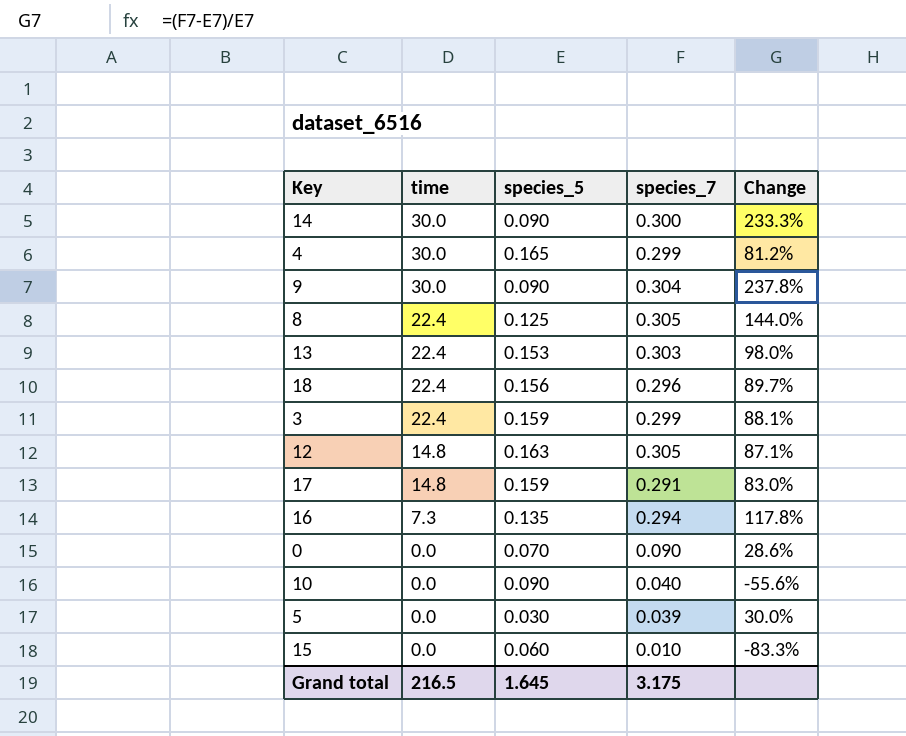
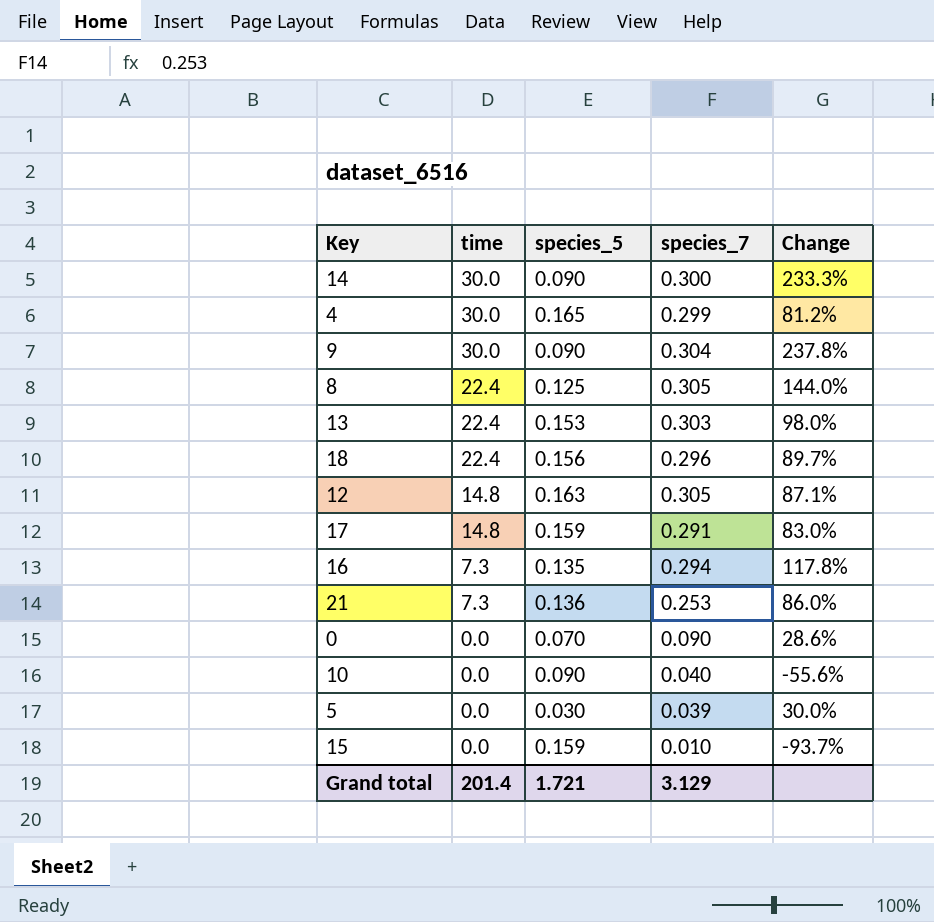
row 3: 22.4 | 0.159 | 0.299 | 88.1% -> none
row 21: none -> 7.3 | 0.136 | 0.253 | 86.0%
15 | species_5: 0.060 -> 0.159
15 | Change: -83.3% -> -93.7%
Grand total | time: 216.5 -> 201.4
Grand total | species_5: 1.645 -> 1.721
Grand total | species_7: 3.175 -> 3.129

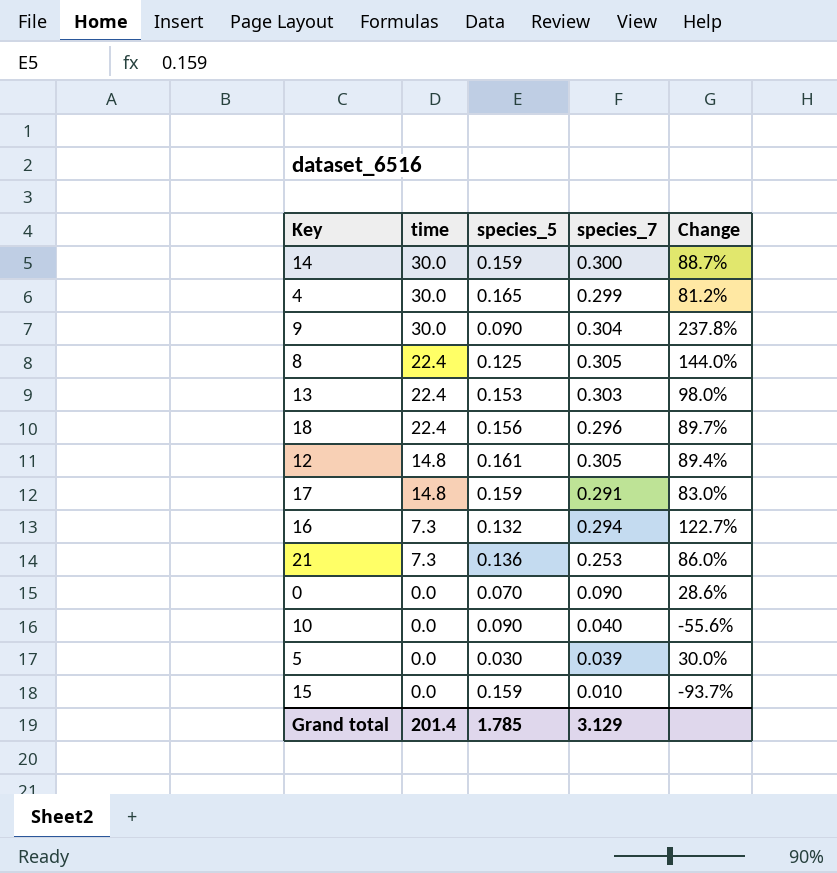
14 | species_5: 0.090 -> 0.159
14 | Change: 233.3% -> 88.7%
12 | species_5: 0.163 -> 0.161
12 | Change: 87.1% -> 89.4%
16 | species_5: 0.135 -> 0.132
16 | Change: 117.8% -> 122.7%
Grand total | species_5: 1.721 -> 1.785

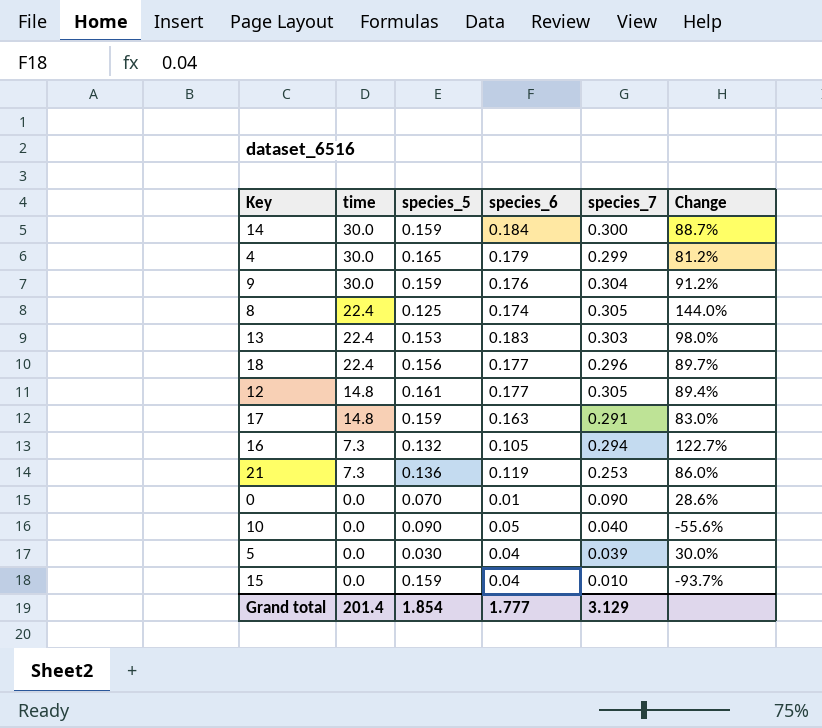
column species_6 | position: none -> 4
9 | species_5: 0.090 -> 0.159
9 | Change: 237.8% -> 91.2%
Grand total | species_5: 1.785 -> 1.854

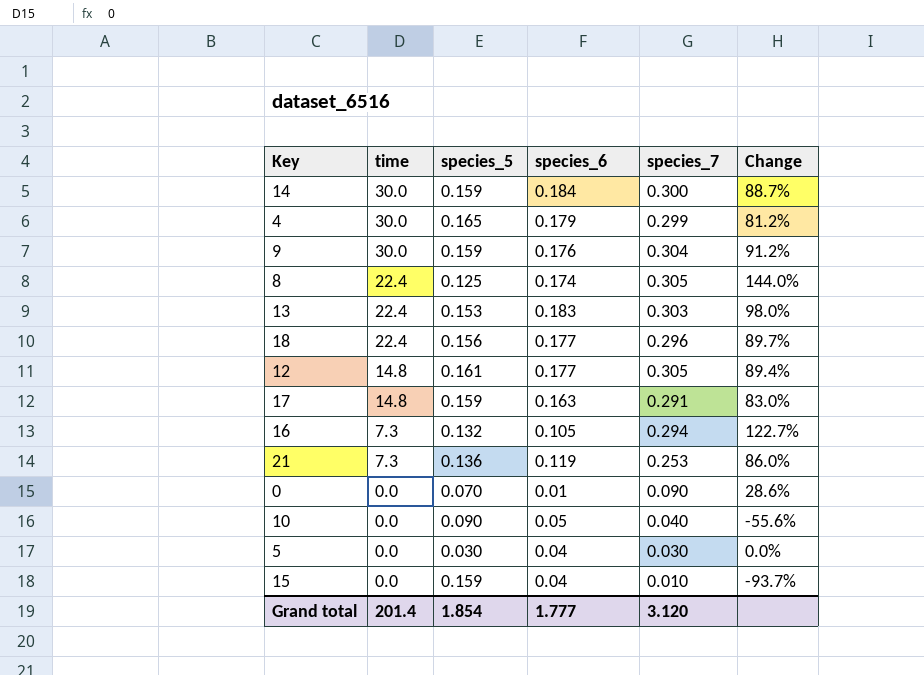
5 | species_7: 0.039 -> 0.030
5 | Change: 30.0% -> 0.0%
Grand total | species_7: 3.129 -> 3.120

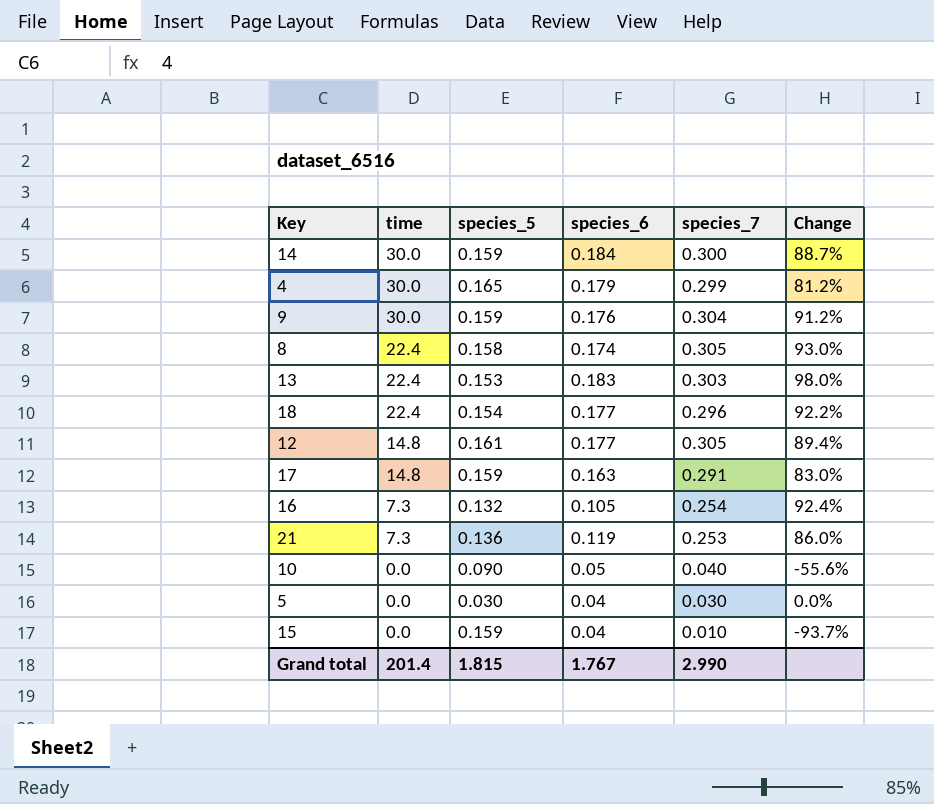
row 0: 0.0 | 0.070 | 0.01 | 0.090 | 28.6% -> none
8 | species_5: 0.125 -> 0.158
8 | Change: 144.0% -> 93.0%
18 | species_5: 0.156 -> 0.154
18 | Change: 89.7% -> 92.2%
16 | species_7: 0.294 -> 0.254
16 | Change: 122.7% -> 92.4%
Grand total | species_5: 1.854 -> 1.815
Grand total | species_6: 1.777 -> 1.767
Grand total | species_7: 3.120 -> 2.990

